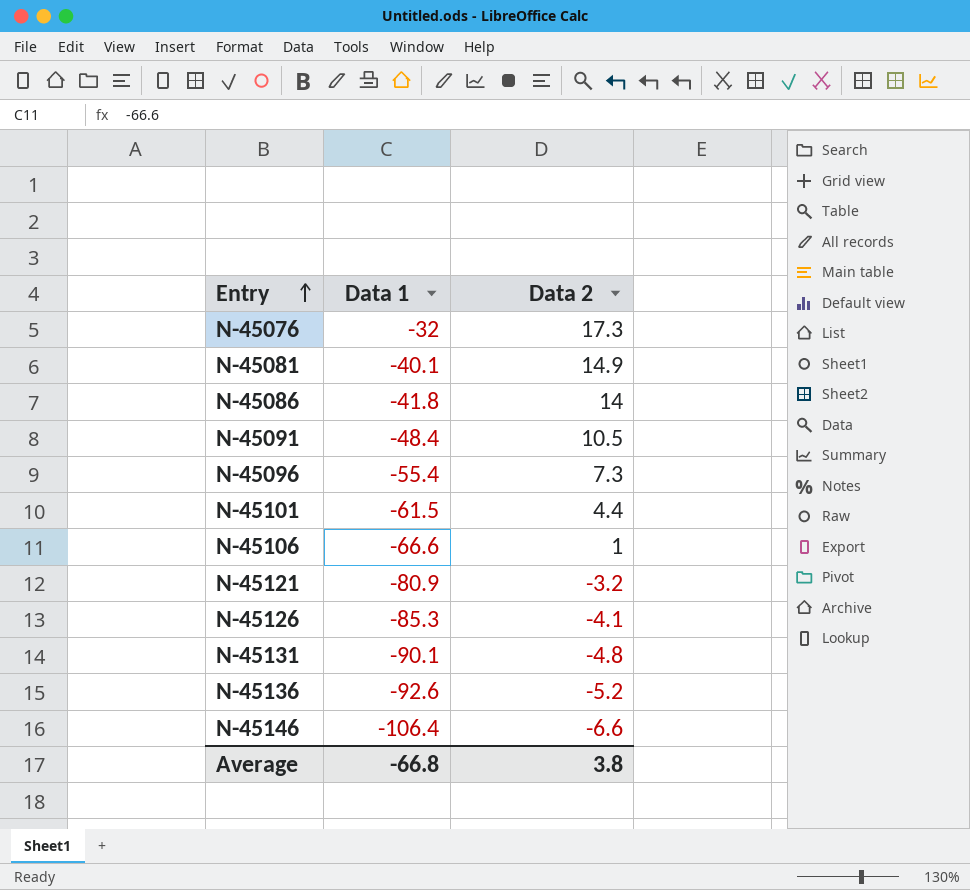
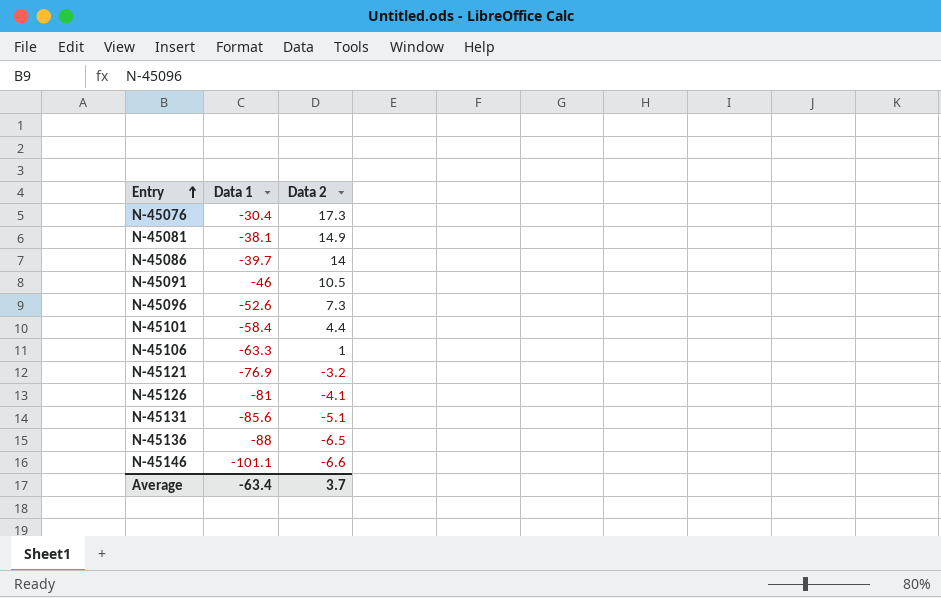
N-45076 | Data 1: -32 -> -30.4
N-45081 | Data 1: -40.1 -> -38.1
N-45086 | Data 1: -41.8 -> -39.7
N-45091 | Data 1: -48.4 -> -46
N-45096 | Data 1: -55.4 -> -52.6
N-45101 | Data 1: -61.5 -> -58.4
N-45106 | Data 1: -66.6 -> -63.3
N-45121 | Data 1: -80.9 -> -76.9
N-45126 | Data 1: -85.3 -> -81
N-45131 | Data 1: -90.1 -> -85.6
N-45131 | Data 2: -4.8 -> -5.1
N-45136 | Data 1: -92.6 -> -88
N-45136 | Data 2: -5.2 -> -6.5
N-45146 | Data 1: -106.4 -> -101.1
Average | Data 1: -66.8 -> -63.4
Average | Data 2: 3.8 -> 3.7

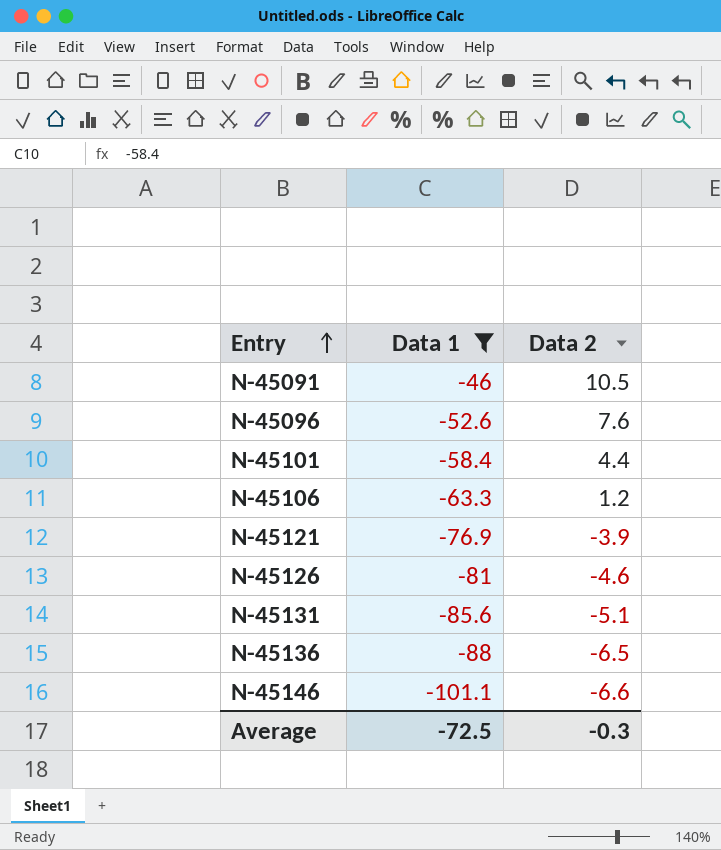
filter: none -> Data 1 <= -46
N-45096 | Data 2: 7.3 -> 7.6
N-45106 | Data 2: 1 -> 1.2
N-45121 | Data 2: -3.2 -> -3.9
N-45126 | Data 2: -4.1 -> -4.6
Average | Data 1: -63.4 -> -72.5
Average | Data 2: 3.7 -> -0.3

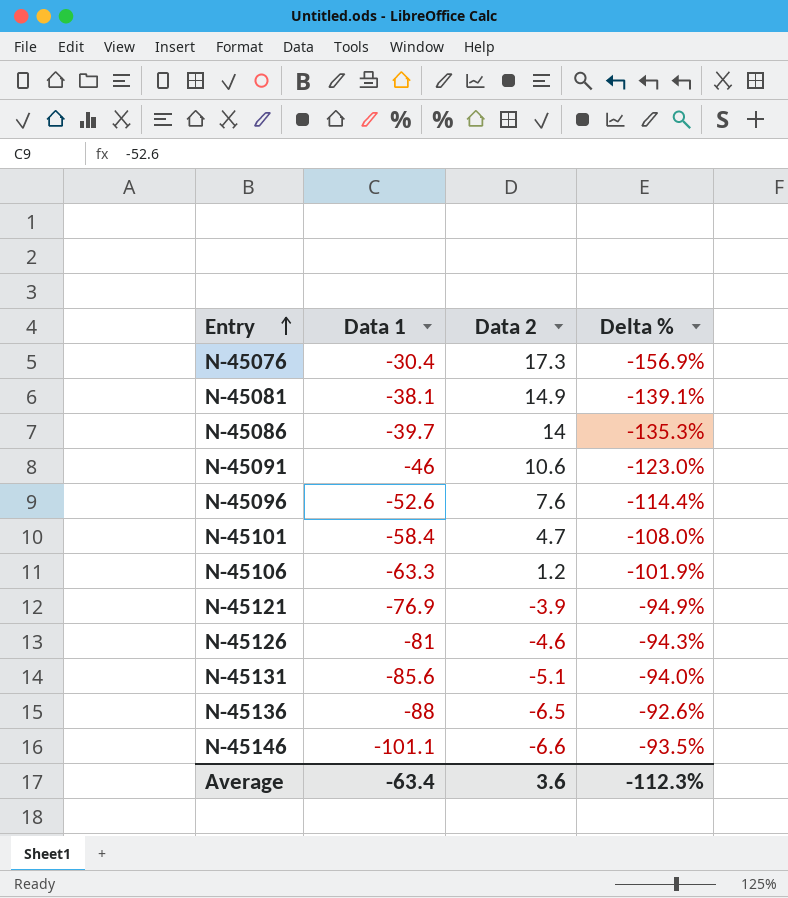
filter: Data 1 <= -46 -> none
column Delta % | formula: none -> ([Data 2] - [Data 1]) / [Data 1]
N-45091 | Data 2: 10.5 -> 10.6
N-45101 | Data 2: 4.4 -> 4.7
Average | Data 1: -72.5 -> -63.4
Average | Data 2: -0.3 -> 3.6

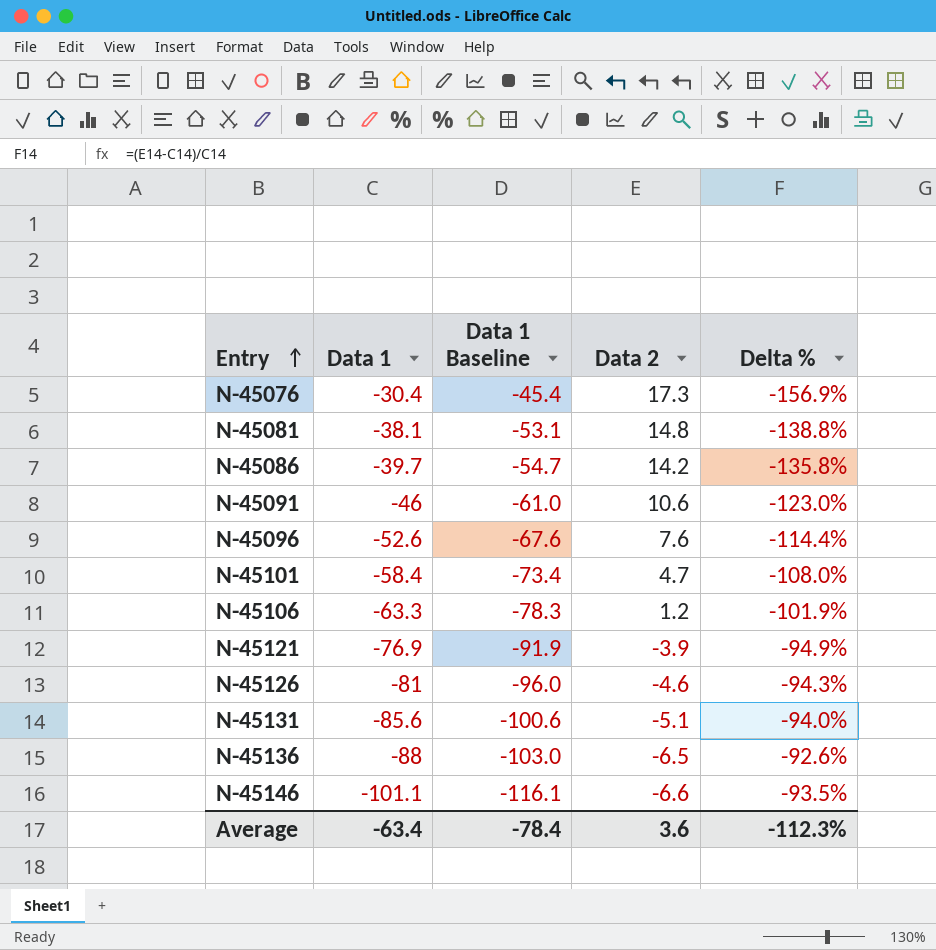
column Data 1 Baseline | formula: none -> [Data 1] - 15
N-45081 | Data 2: 14.9 -> 14.8
N-45081 | Delta %: -139.1% -> -138.8%
N-45086 | Data 2: 14 -> 14.2
N-45086 | Delta %: -135.3% -> -135.8%

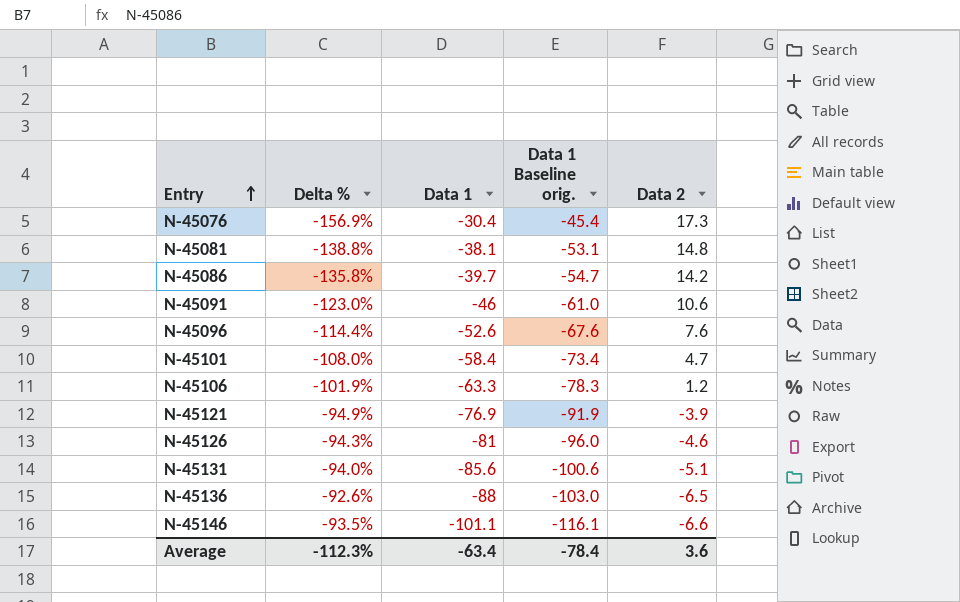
column Delta % | position: 5 -> 2
column name: Data 1 Baseline -> Data 1 Baseline orig.

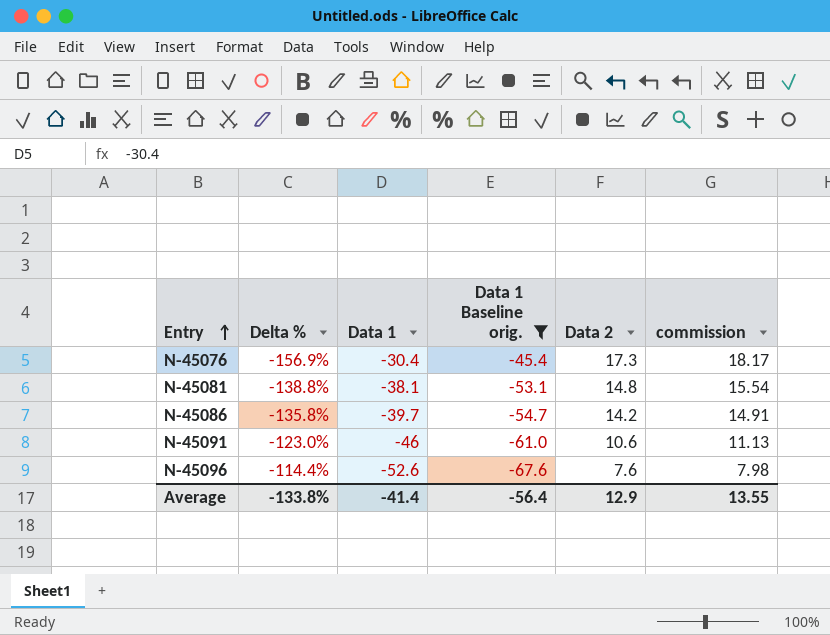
filter: none -> Data 1 Baseline orig. >= -67.6
column commission | formula: none -> [Data 2] * 1.05
Average | Delta %: -112.3% -> -133.8%
Average | Data 1: -63.4 -> -41.4
Average | Data 1 Baseline orig.: -78.4 -> -56.4
Average | Data 2: 3.6 -> 12.9

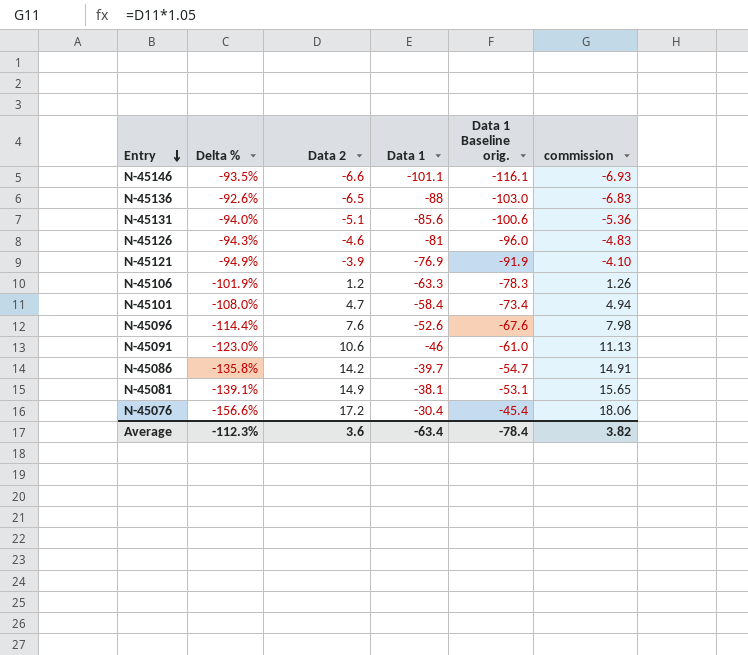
filter: Data 1 Baseline orig. >= -67.6 -> none
row order: Entry ascending -> Entry descending
column Data 2 | position: 5 -> 3
N-45081 | Delta %: -138.8% -> -139.1%
N-45081 | Data 2: 14.8 -> 14.9
N-45081 | commission: 15.54 -> 15.65
N-45076 | Delta %: -156.9% -> -156.6%
N-45076 | Data 2: 17.3 -> 17.2
N-45076 | commission: 18.17 -> 18.06
Average | Delta %: -133.8% -> -112.3%
Average | Data 2: 12.9 -> 3.6
Average | Data 1: -41.4 -> -63.4
Average | Data 1 Baseline orig.: -56.4 -> -78.4
Average | commission: 13.55 -> 3.82

